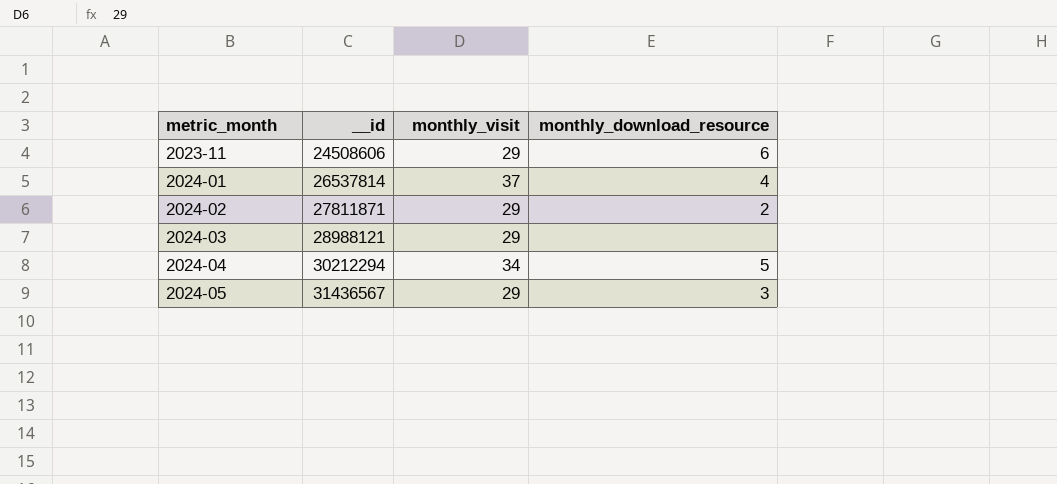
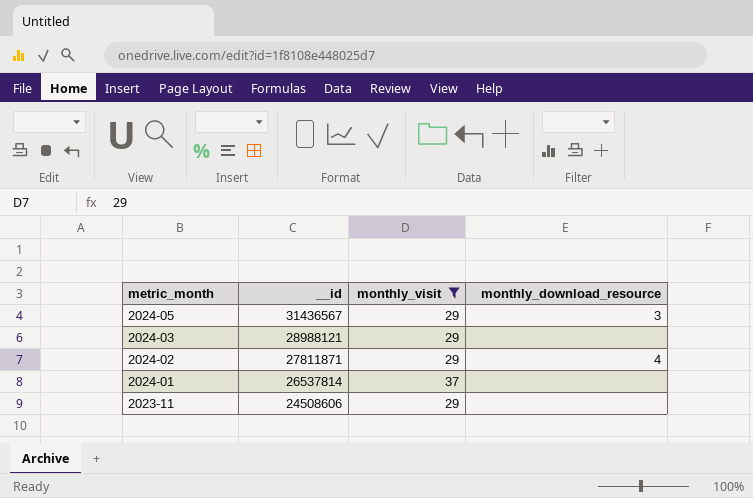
filter: none -> monthly_visit != 34
row order: metric_month ascending -> metric_month descending
2024-02 | monthly_download_resource: 2 -> 4
2024-01 | monthly_download_resource: 4 -> none
2023-11 | monthly_download_resource: 6 -> none

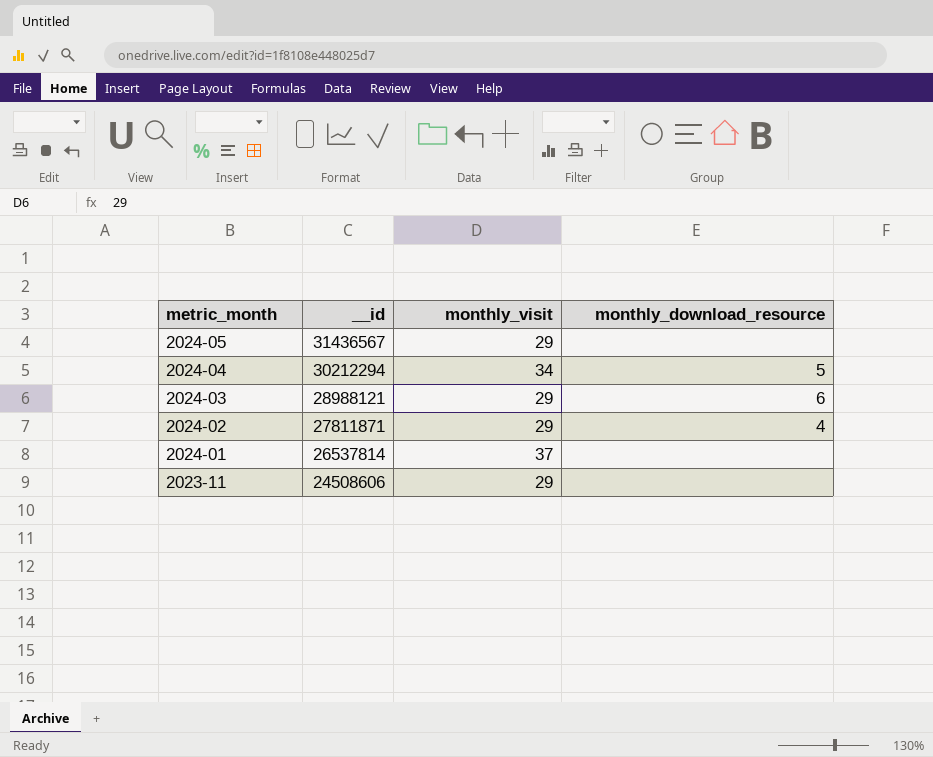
filter: monthly_visit != 34 -> none
2024-05 | monthly_download_resource: 3 -> none
2024-03 | monthly_download_resource: none -> 6

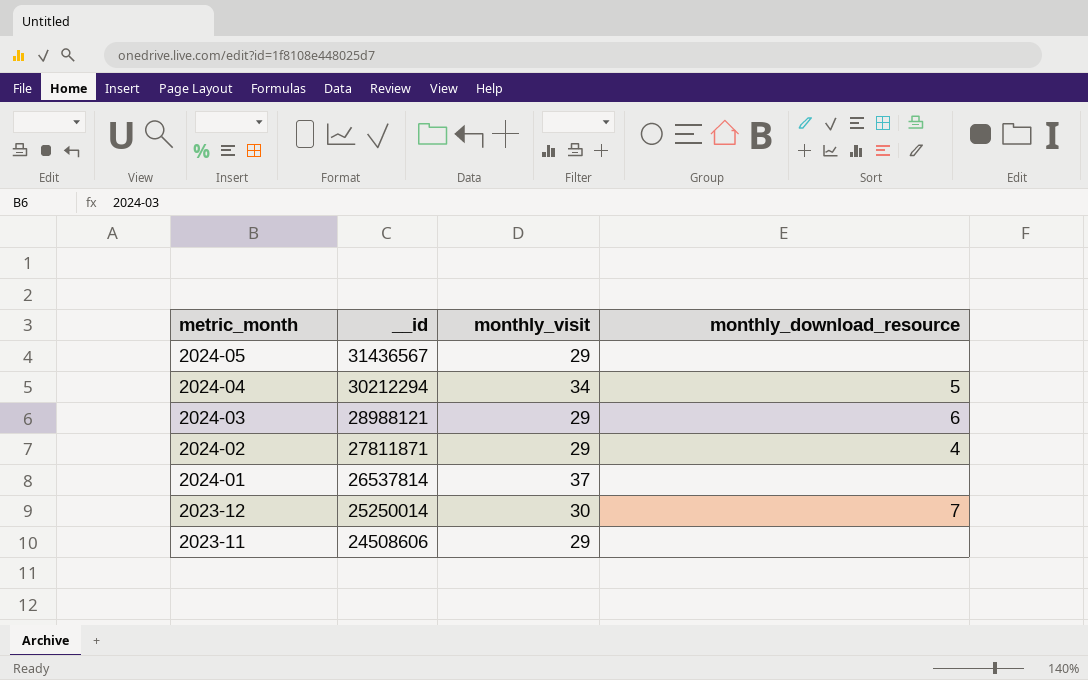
row 2023-12: none -> 25250014 | 30 | 7

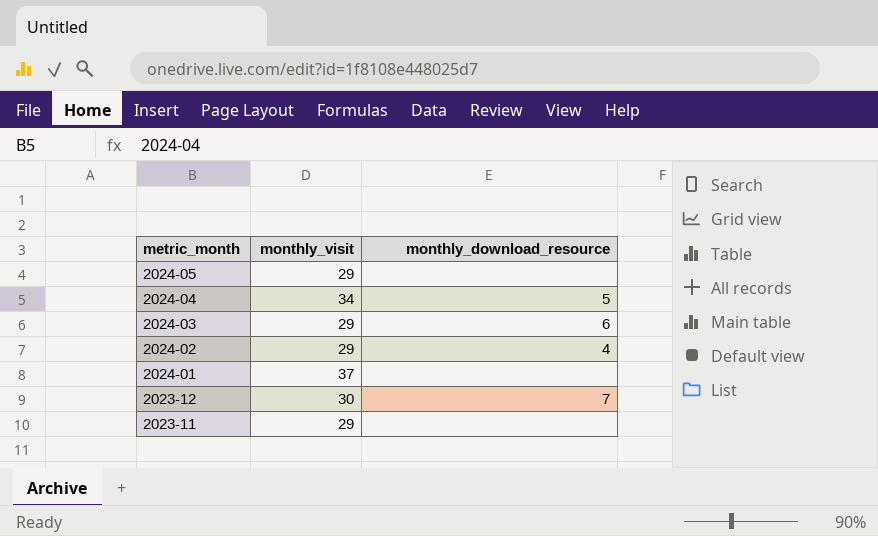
column __id | position: 2 -> none

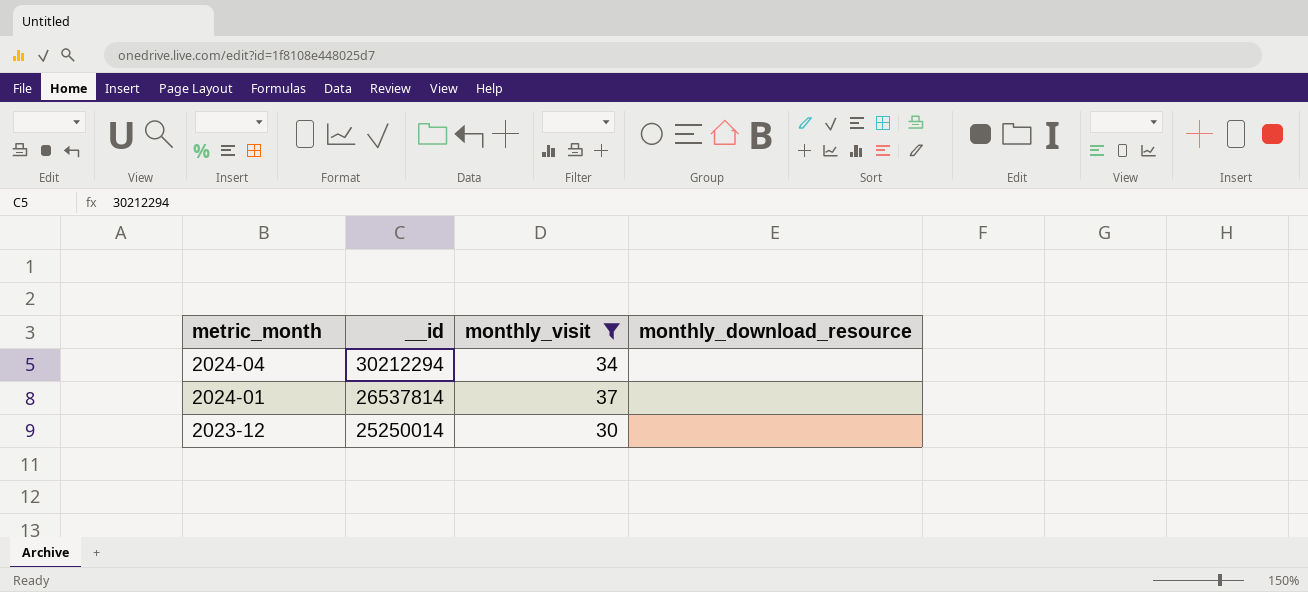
filter: none -> monthly_visit != 29
column __id | position: none -> 2
2024-04 | monthly_download_resource: 5 -> none
2023-12 | monthly_download_resource: 7 -> none

